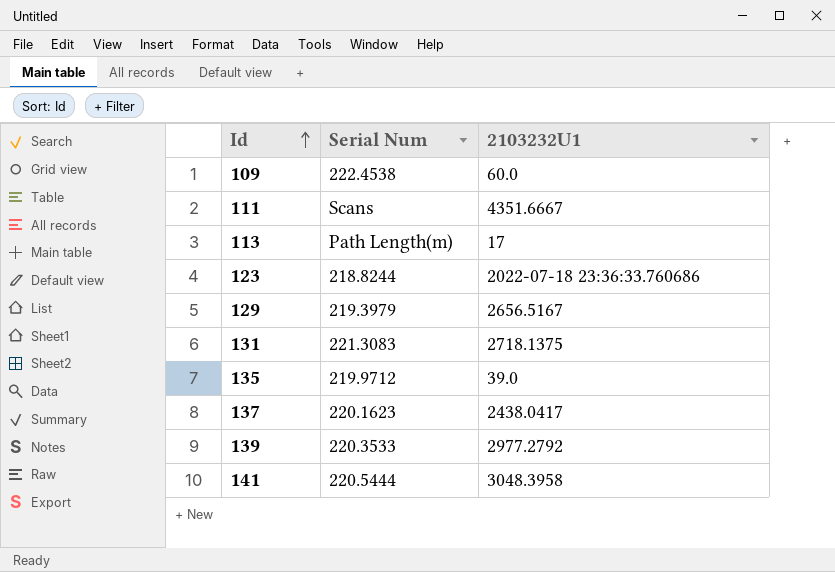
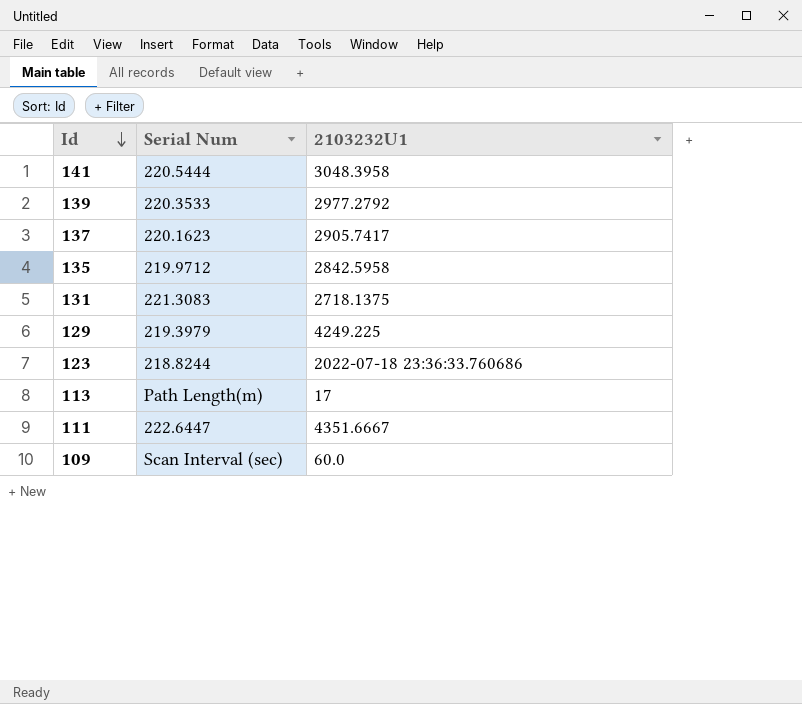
row order: Id ascending -> Id descending
137 | 2103232U1: 2438.0417 -> 2905.7417
135 | 2103232U1: 39.0 -> 2842.5958
129 | 2103232U1: 2656.5167 -> 4249.225
111 | Serial Num: Scans -> 222.6447
109 | Serial Num: 222.4538 -> Scan Interval (sec)

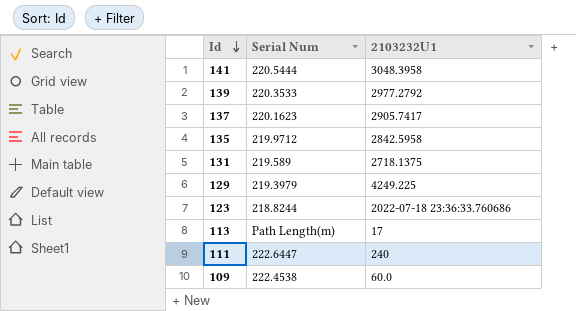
131 | Serial Num: 221.3083 -> 219.589
111 | 2103232U1: 4351.6667 -> 240
109 | Serial Num: Scan Interval (sec) -> 222.4538

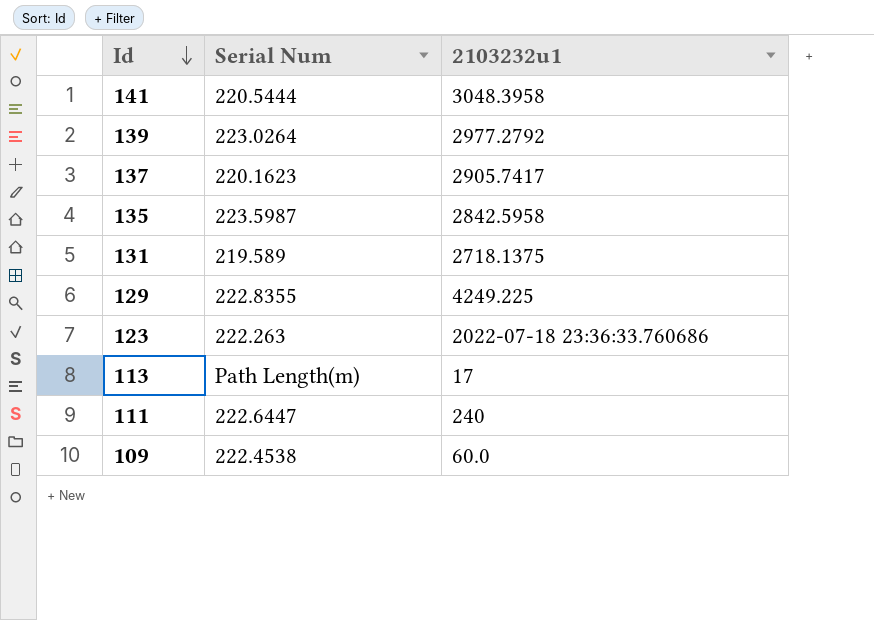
column name: 2103232U1 -> 2103232u1
139 | Serial Num: 220.3533 -> 223.0264
135 | Serial Num: 219.9712 -> 223.5987
129 | Serial Num: 219.3979 -> 222.8355
123 | Serial Num: 218.8244 -> 222.263

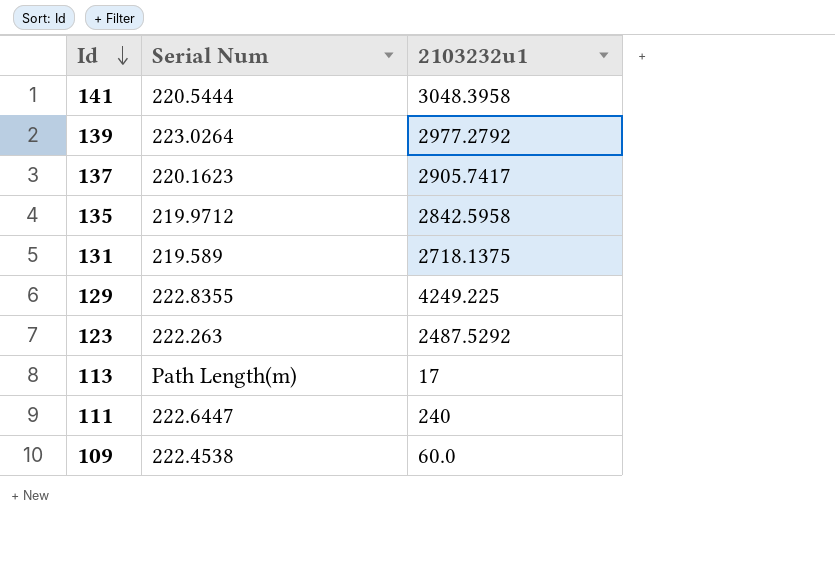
135 | Serial Num: 223.5987 -> 219.9712
123 | 2103232u1: 2022-07-18 23:36:33.760686 -> 2487.5292

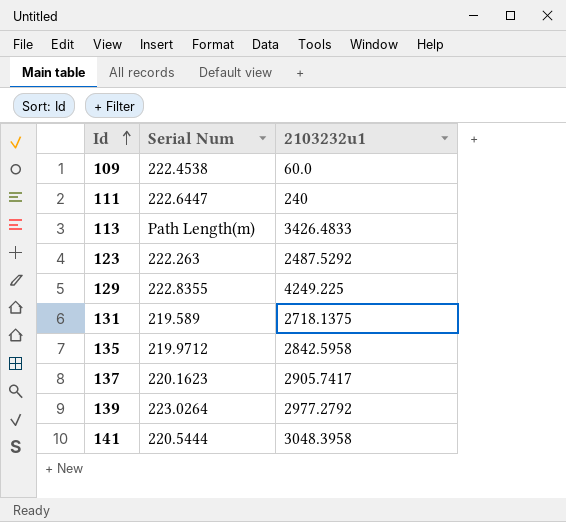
row order: Id descending -> Id ascending
113 | 2103232u1: 17 -> 3426.4833

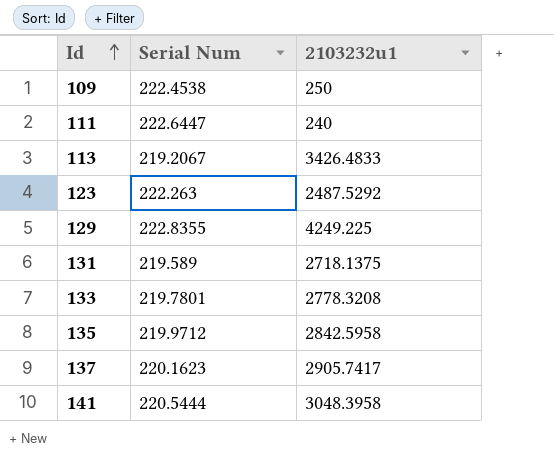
row 139: 223.0264 | 2977.2792 -> none
109 | 2103232u1: 60.0 -> 250
113 | Serial Num: Path Length(m) -> 219.2067
row 133: none -> 219.7801 | 2778.3208

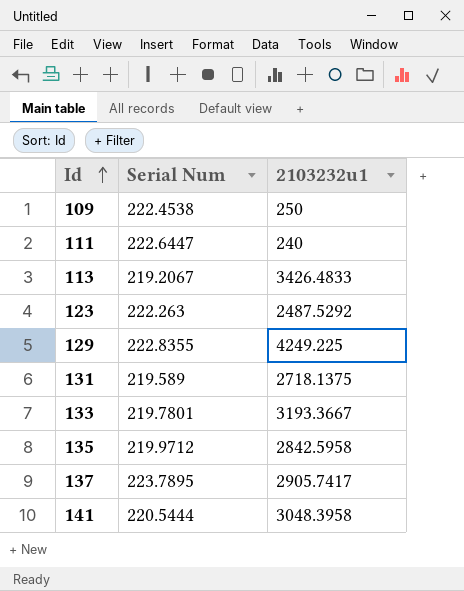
133 | 2103232u1: 2778.3208 -> 3193.3667
137 | Serial Num: 220.1623 -> 223.7895

